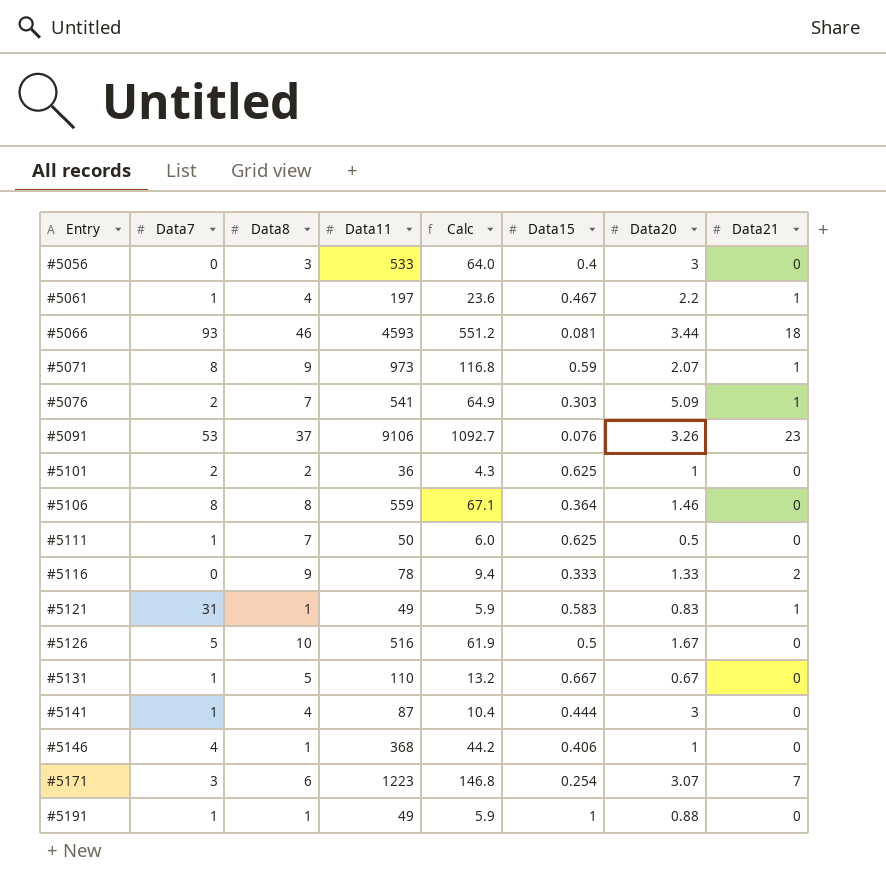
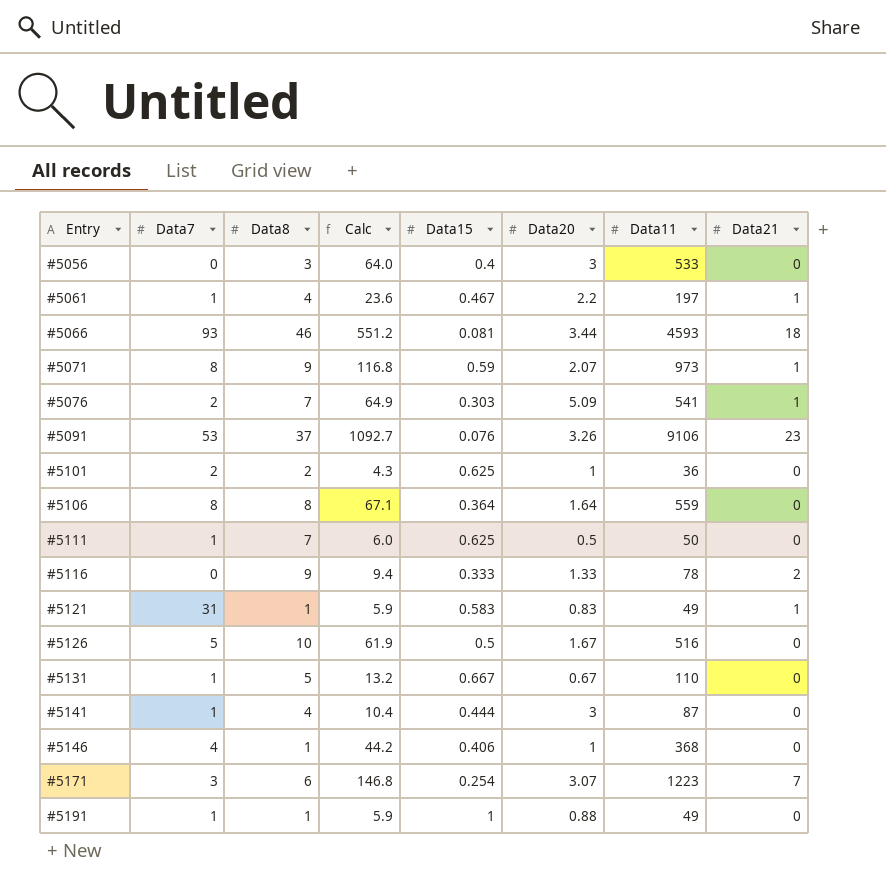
column Data11 | position: 4 -> 7
#5106 | Data20: 1.46 -> 1.64

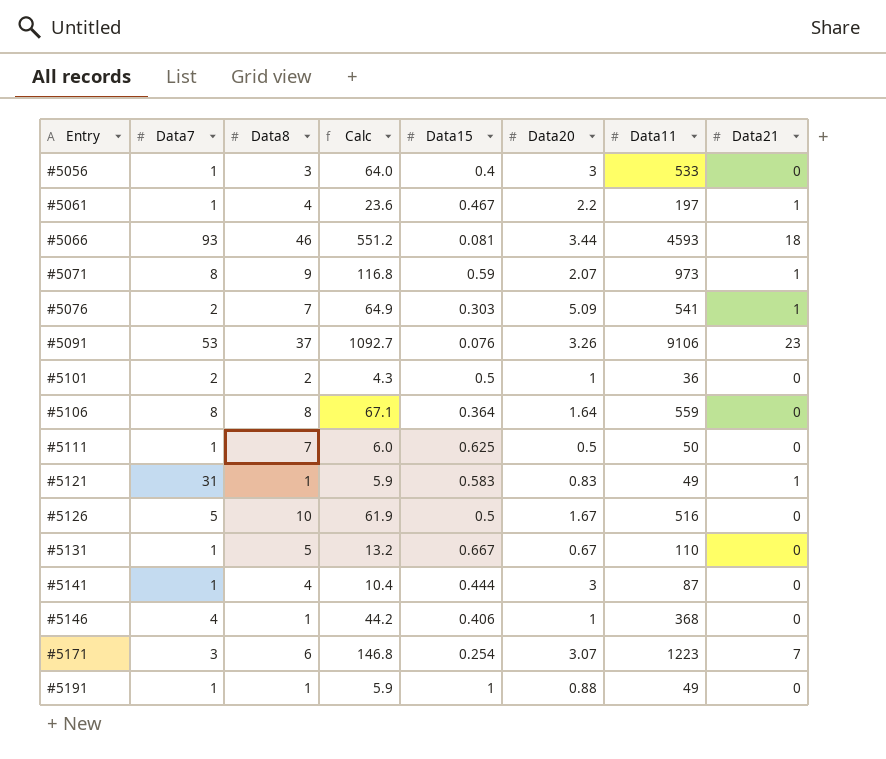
row #5116: 0 | 9 | 9.4 | 0.333 | 1.33 | 78 | 2 -> none
#5056 | Data7: 0 -> 1
#5101 | Data15: 0.625 -> 0.5

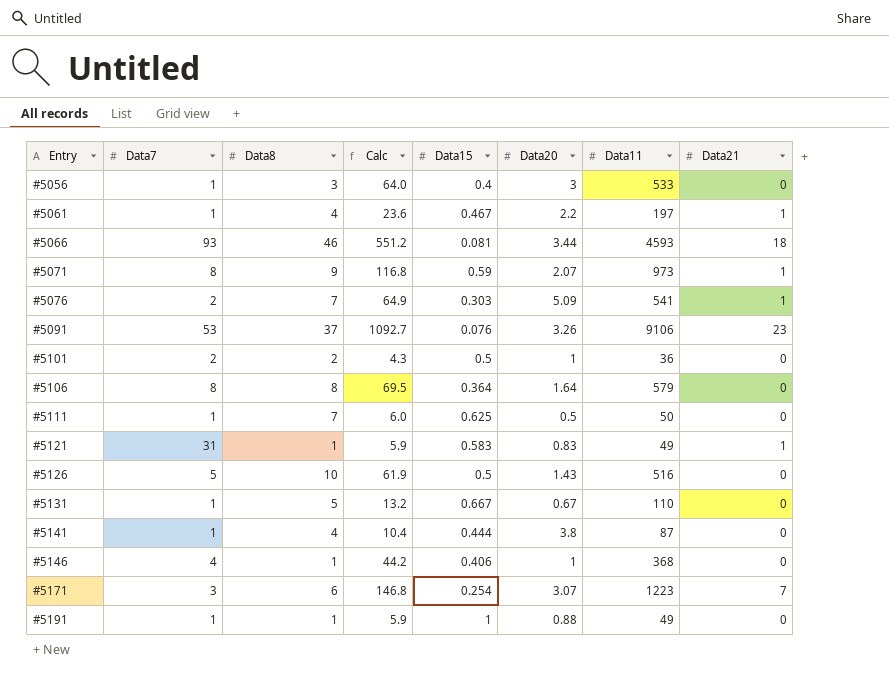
#5106 | Calc: 67.1 -> 69.5
#5106 | Data11: 559 -> 579
#5126 | Data20: 1.67 -> 1.43
#5141 | Data20: 3 -> 3.8

